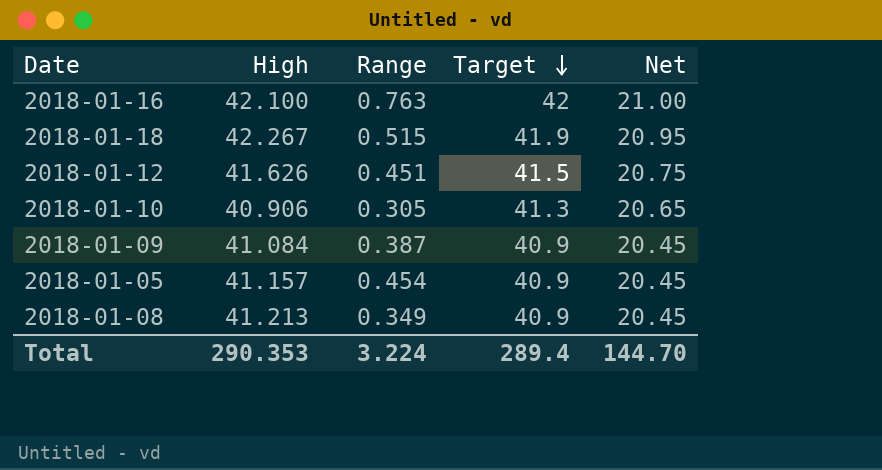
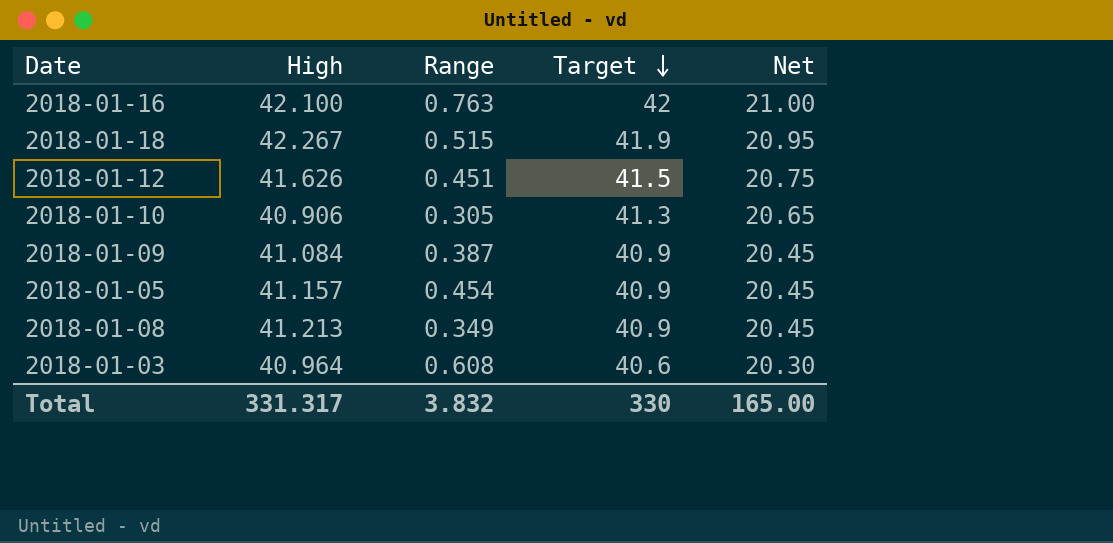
row 2018-01-03: none -> 40.964 | 0.608 | 40.6 | 20.30
Total | High: 290.353 -> 331.317
Total | Range: 3.224 -> 3.832
Total | Target: 289.4 -> 330
Total | Net: 144.70 -> 165.00

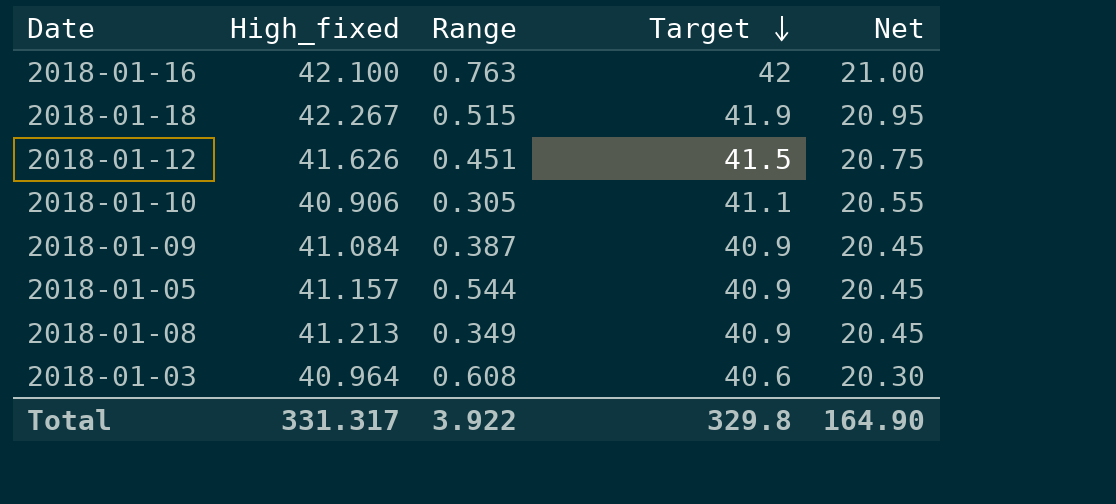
column name: High -> High_fixed
2018-01-10 | Target: 41.3 -> 41.1
2018-01-10 | Net: 20.65 -> 20.55
2018-01-05 | Range: 0.454 -> 0.544
Total | Range: 3.832 -> 3.922
Total | Target: 330 -> 329.8
Total | Net: 165.00 -> 164.90

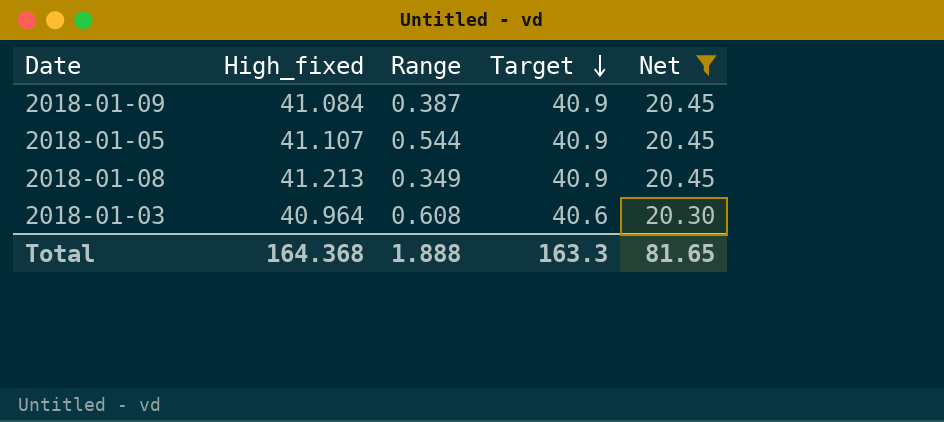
filter: none -> Net <= 20.45
2018-01-05 | High_fixed: 41.157 -> 41.107
Total | High_fixed: 331.317 -> 164.368
Total | Range: 3.922 -> 1.888
Total | Target: 329.8 -> 163.3
Total | Net: 164.90 -> 81.65

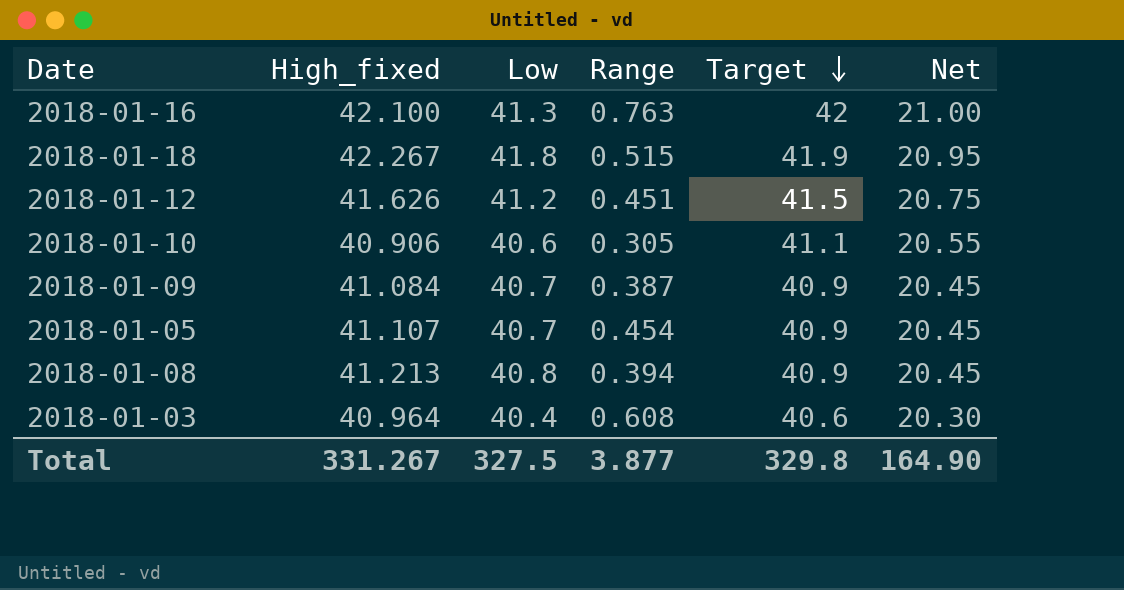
filter: Net <= 20.45 -> none
column Low | formula: none -> [High_fixed] - [Range]
2018-01-05 | Range: 0.544 -> 0.454
2018-01-08 | Range: 0.349 -> 0.394
Total | High_fixed: 164.368 -> 331.267
Total | Range: 1.888 -> 3.877
Total | Target: 163.3 -> 329.8
Total | Net: 81.65 -> 164.90

